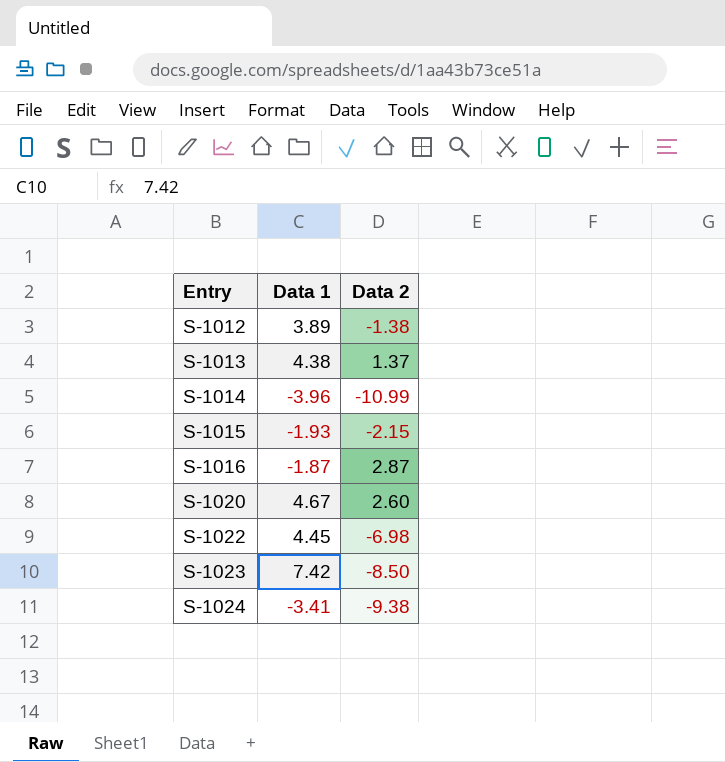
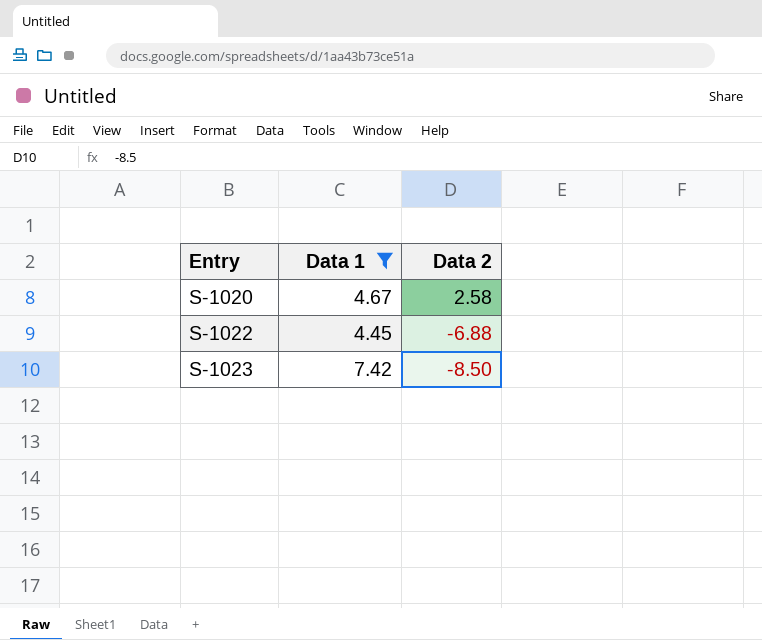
filter: none -> Data 1 >= 4.45
S-1020 | Data 2: 2.60 -> 2.58
S-1022 | Data 2: -6.98 -> -6.88

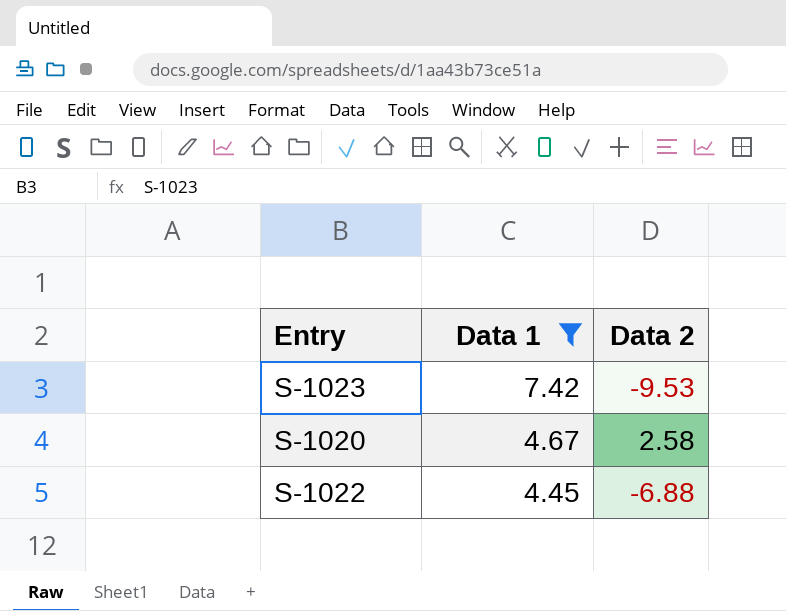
row order: Entry ascending -> Data 1 descending
S-1023 | Data 2: -8.50 -> -9.53

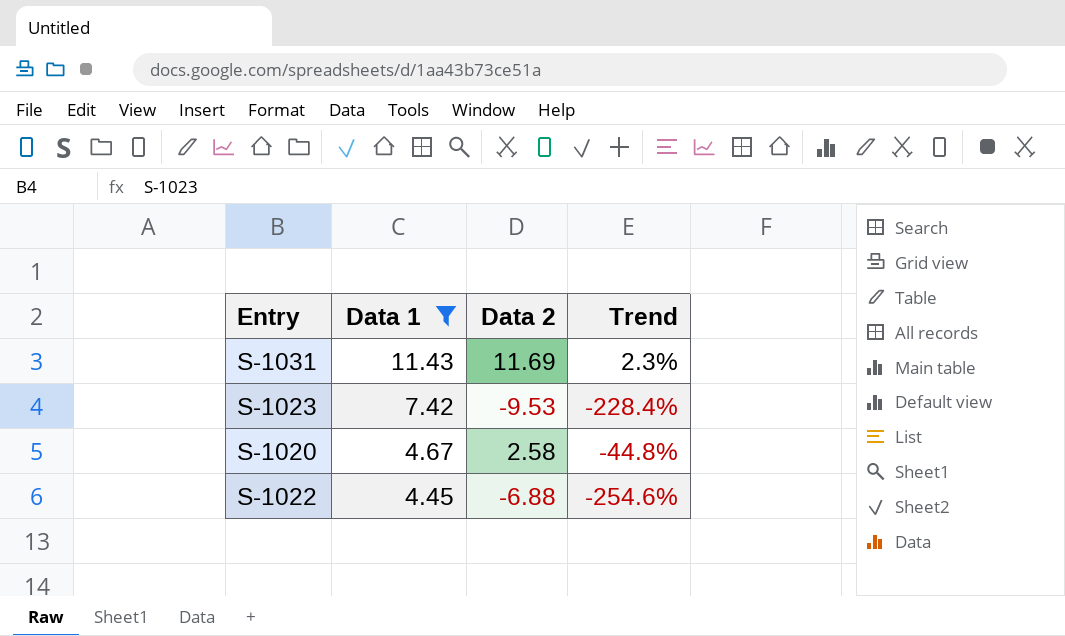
column Trend | formula: none -> ([Data 2] - [Data 1]) / [Data 1]
row S-1031: none -> 11.43 | 11.69 | 2.3%

